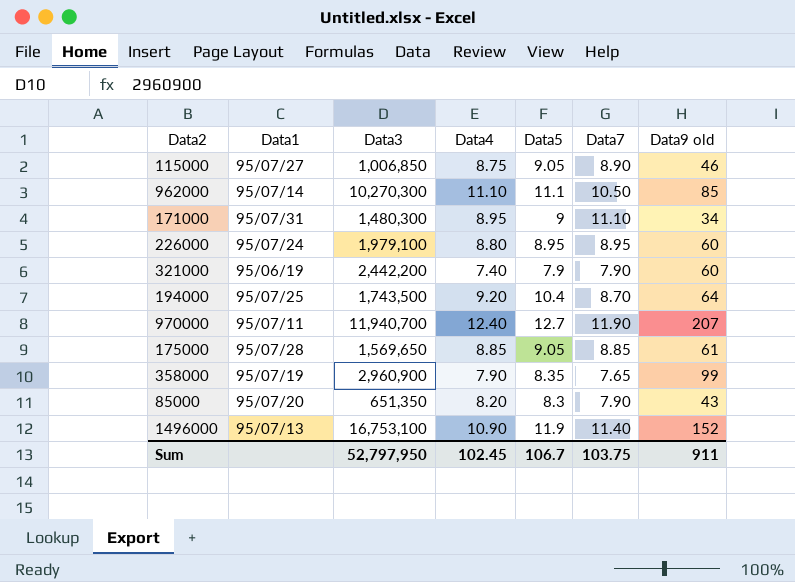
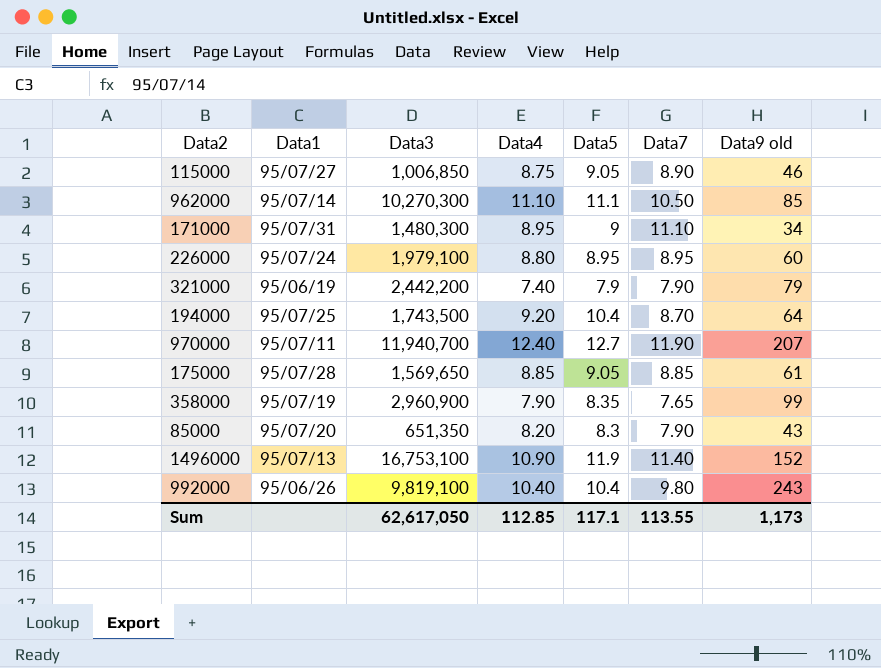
321000 | Data9 old: 60 -> 79
row 992000: none -> 95/06/26 | 9,819,100 | 10.40 | 10.4 | 9.80 | 243
Sum | Data3: 52,797,950 -> 62,617,050
Sum | Data4: 102.45 -> 112.85
Sum | Data5: 106.7 -> 117.1
Sum | Data7: 103.75 -> 113.55
Sum | Data9 old: 911 -> 1,173

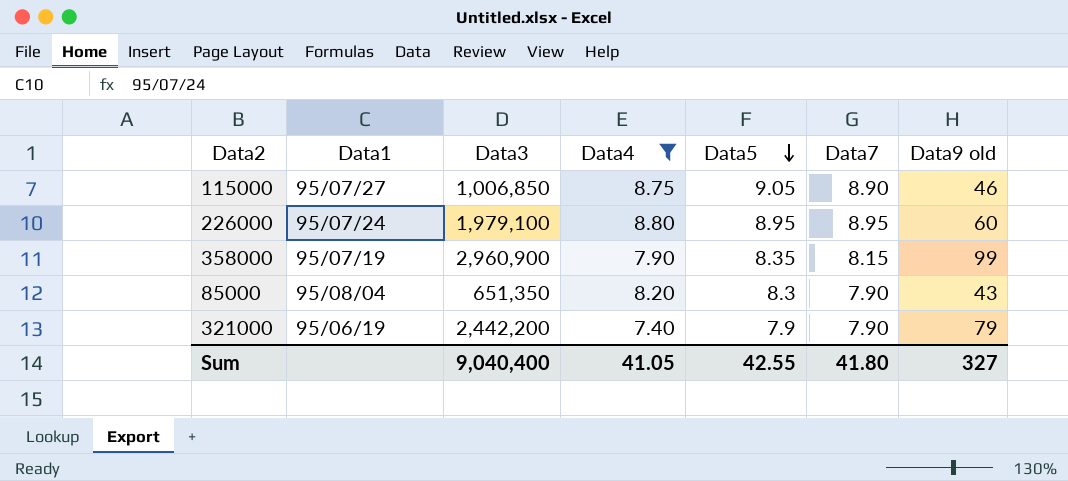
filter: none -> Data4 <= 8.80
row order: none -> Data5 descending
358000 | Data7: 7.65 -> 8.15
85000 | Data1: 95/07/20 -> 95/08/04
Sum | Data3: 62,617,050 -> 9,040,400
Sum | Data4: 112.85 -> 41.05
Sum | Data5: 117.1 -> 42.55
Sum | Data7: 113.55 -> 41.80
Sum | Data9 old: 1,173 -> 327

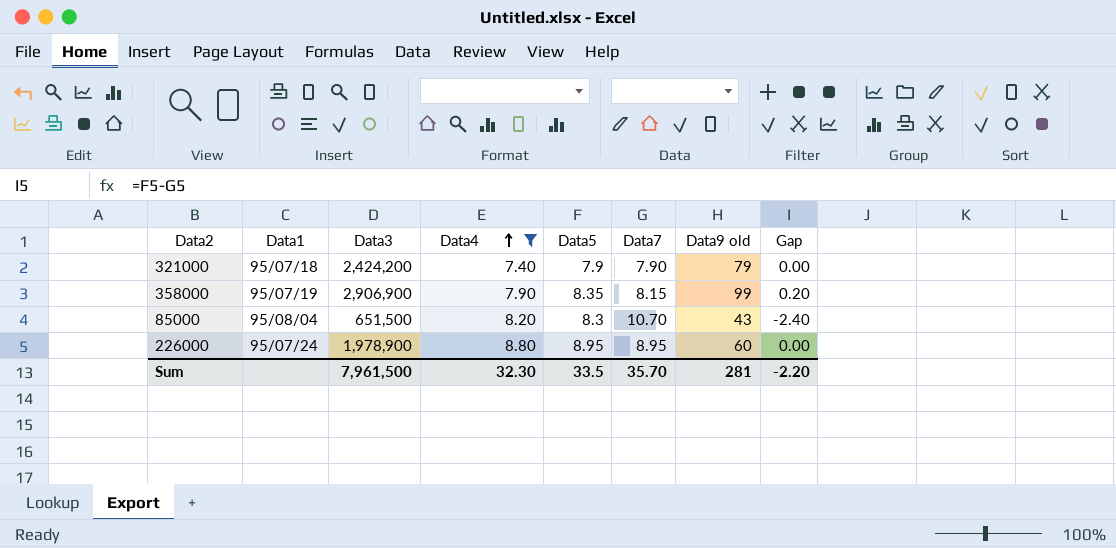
row order: Data5 descending -> Data4 ascending
column Gap | formula: none -> [Data5] - [Data7]
row 115000: 95/07/27 | 1,006,850 | 8.75 | 9.05 | 8.90 | 46 -> none
321000 | Data1: 95/06/19 -> 95/07/18
321000 | Data3: 2,442,200 -> 2,424,200
358000 | Data3: 2,960,900 -> 2,906,900
85000 | Data3: 651,350 -> 651,500
85000 | Data7: 7.90 -> 10.70
226000 | Data3: 1,979,100 -> 1,978,900
Sum | Data3: 9,040,400 -> 7,961,500
Sum | Data4: 41.05 -> 32.30
Sum | Data5: 42.55 -> 33.5
Sum | Data7: 41.80 -> 35.70
Sum | Data9 old: 327 -> 281

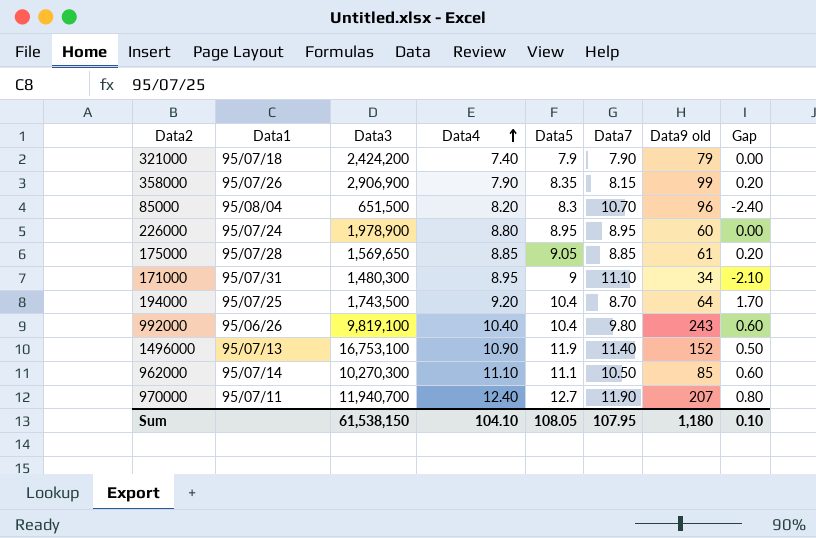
filter: Data4 <= 8.80 -> none
358000 | Data1: 95/07/19 -> 95/07/26
85000 | Data9 old: 43 -> 96
Sum | Data3: 7,961,500 -> 61,538,150
Sum | Data4: 32.30 -> 104.10
Sum | Data5: 33.5 -> 108.05
Sum | Data7: 35.70 -> 107.95
Sum | Data9 old: 281 -> 1,180
Sum | Gap: -2.20 -> 0.10

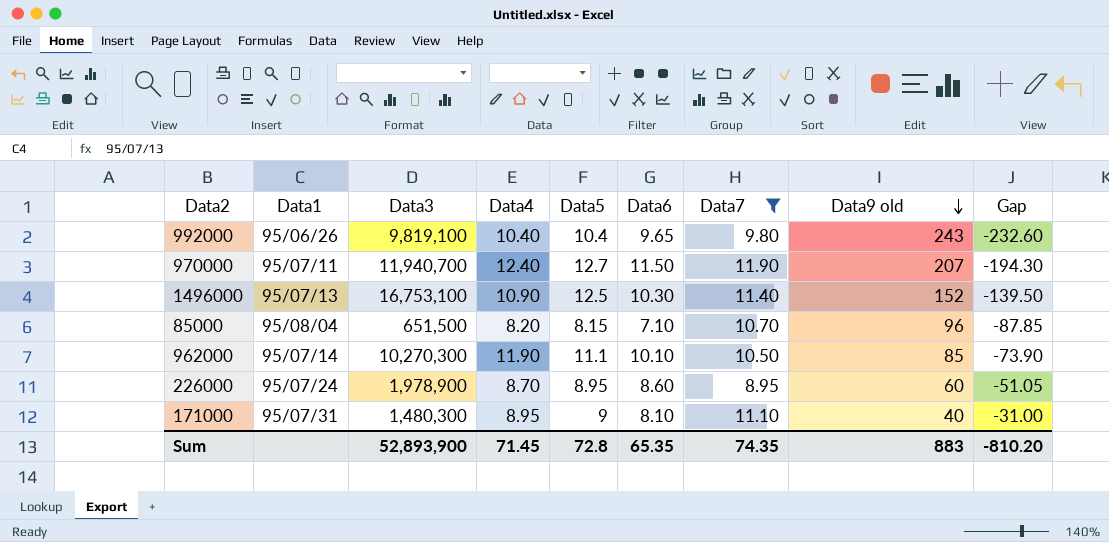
filter: none -> Data7 >= 8.95
row order: Data4 ascending -> Data9 old descending
column Data6 | position: none -> 6
column Gap | formula: [Data5] - [Data7] -> [Data5] - [Data9 old]
1496000 | Data5: 11.9 -> 12.5
85000 | Data5: 8.3 -> 8.15
962000 | Data4: 11.10 -> 11.90
226000 | Data4: 8.80 -> 8.70
171000 | Data9 old: 34 -> 40
Sum | Data3: 61,538,150 -> 52,893,900
Sum | Data4: 104.10 -> 71.45
Sum | Data5: 108.05 -> 72.8
Sum | Data7: 107.95 -> 74.35
Sum | Data9 old: 1,180 -> 883
Sum | Gap: 0.10 -> -810.20

